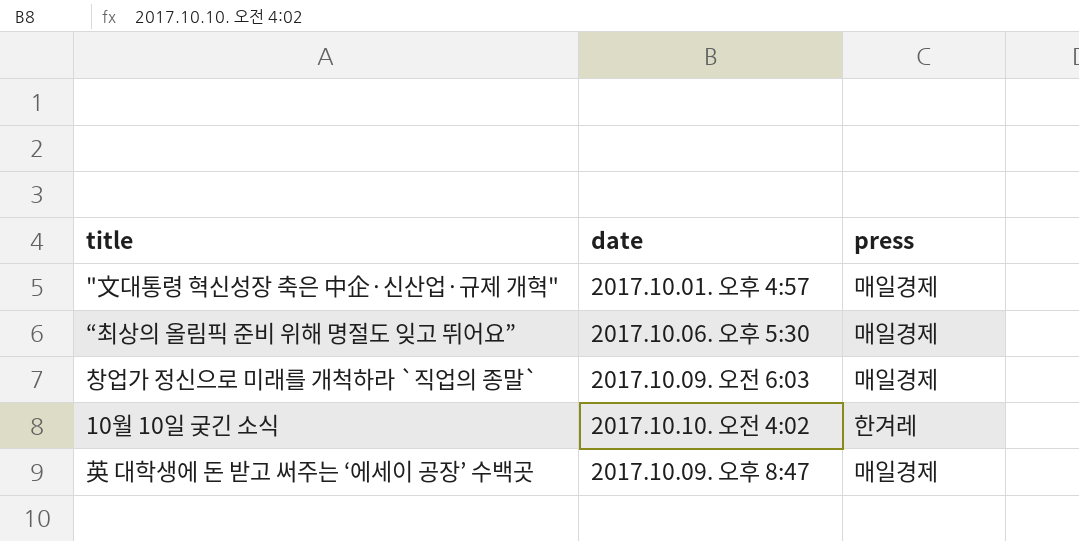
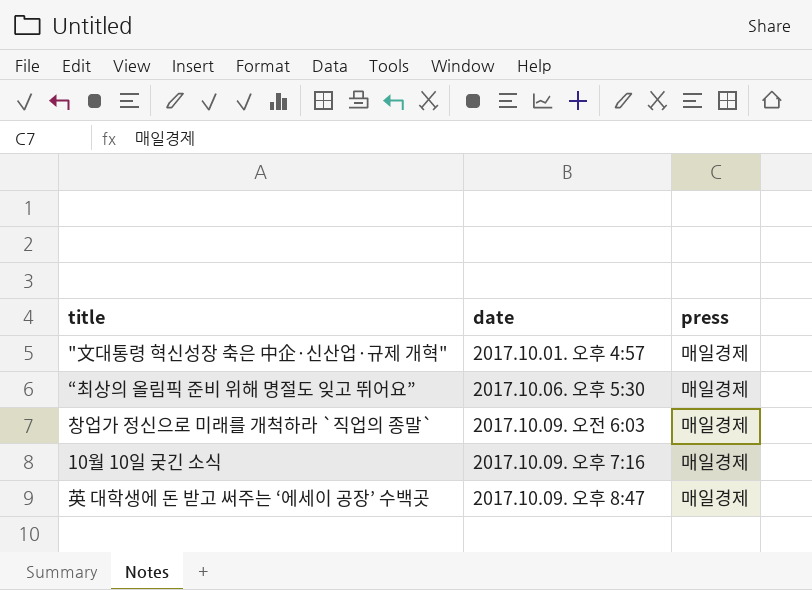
10월 10일 궂긴 소식 | date: 2017.10.10. 오전 4:02 -> 2017.10.09. 오후 7:16
10월 10일 궂긴 소식 | press: 한겨레 -> 매일경제

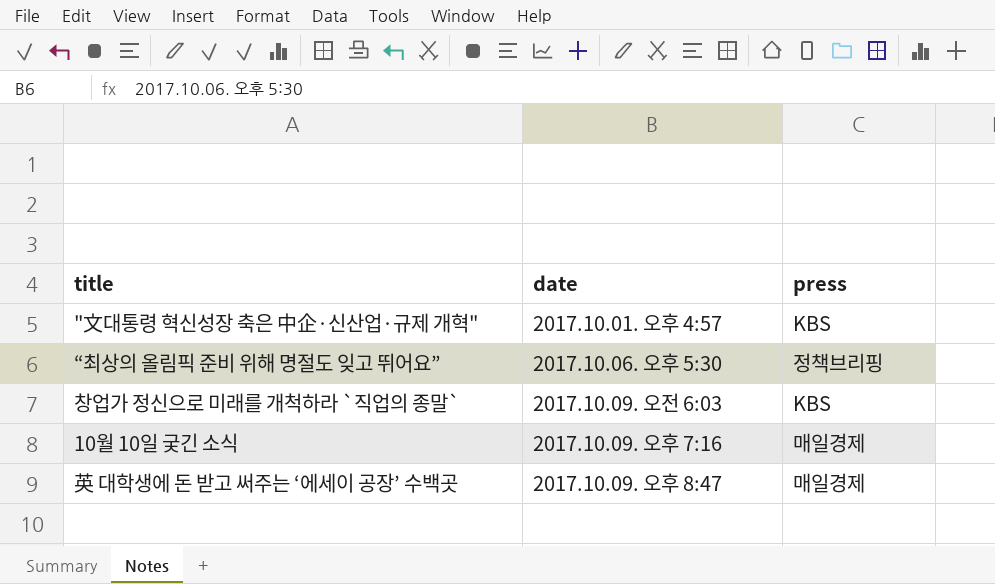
"文대통령 혁신성장 축은 中企·신산업·규제 개혁" | press: 매일경제 -> KBS
“최상의 올림픽 준비 위해 명절도 잊고 뛰어요” | press: 매일경제 -> 정책브리핑
창업가 정신으로 미래를 개척하라 `직업의 종말` | press: 매일경제 -> KBS

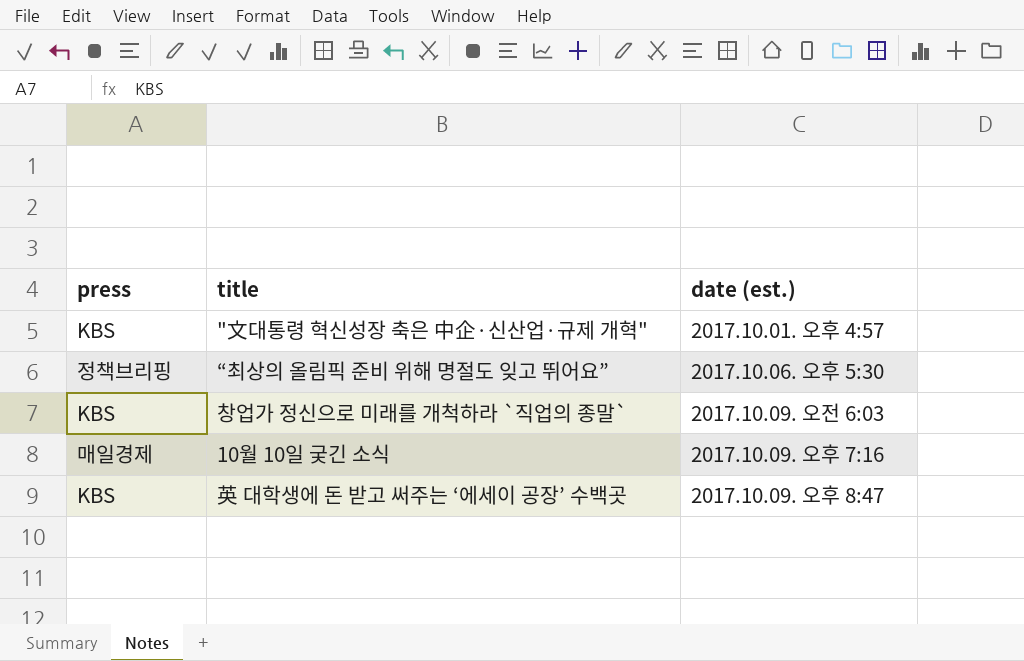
column press | position: 3 -> 1
column name: date -> date (est.)
英 대학생에 돈 받고 써주는 ‘에세이 공장’ 수백곳 | press: 매일경제 -> KBS

